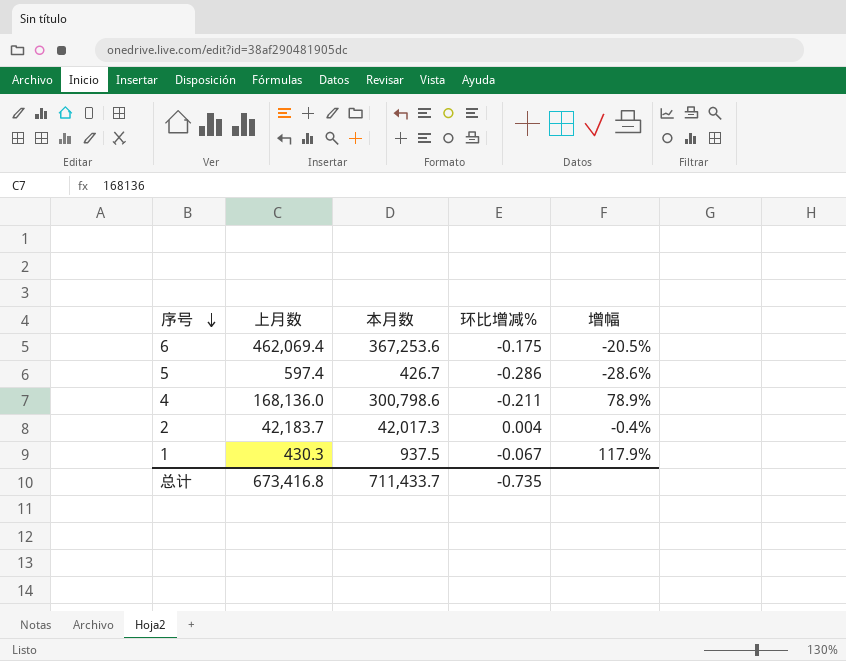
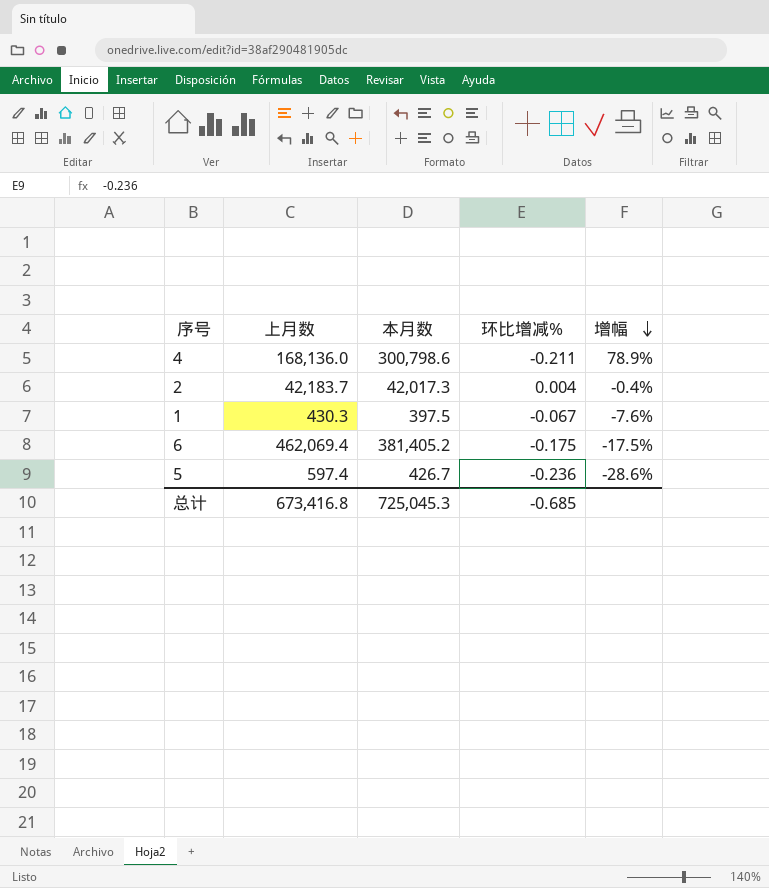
row order: 序号 descending -> 增幅 descending
1 | 本月数: 937.5 -> 397.5
1 | 增幅: 117.9% -> -7.6%
6 | 本月数: 367,253.6 -> 381,405.2
6 | 增幅: -20.5% -> -17.5%
5 | 环比增减%: -0.286 -> -0.236
总计 | 本月数: 711,433.7 -> 725,045.3
总计 | 环比增减%: -0.735 -> -0.685

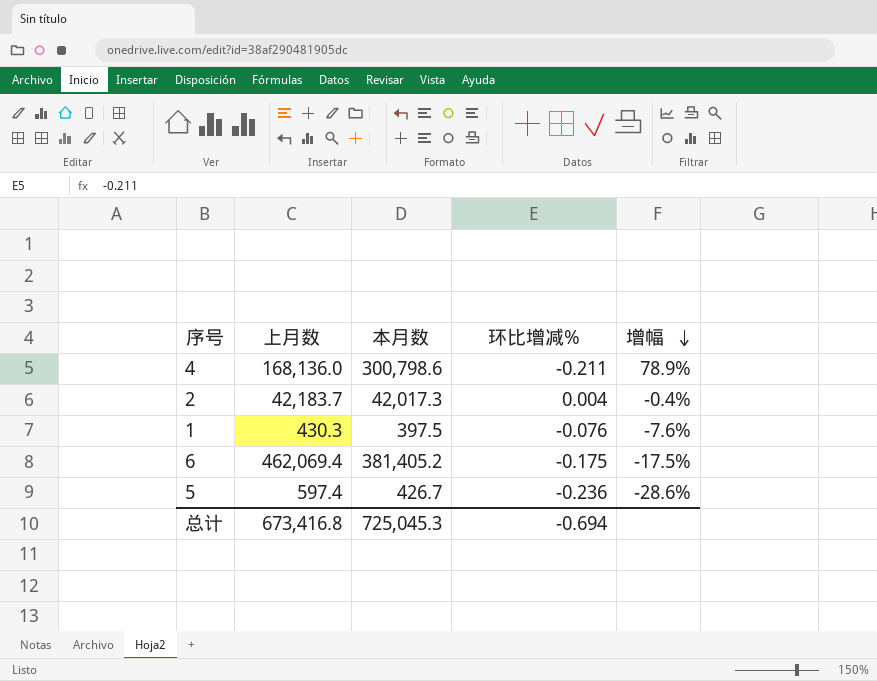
1 | 环比增减%: -0.067 -> -0.076
总计 | 环比增减%: -0.685 -> -0.694

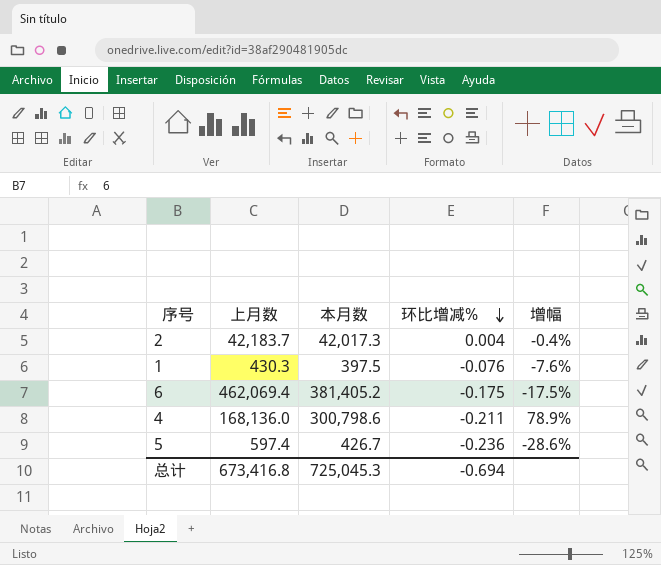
row order: 增幅 descending -> 环比增减% descending

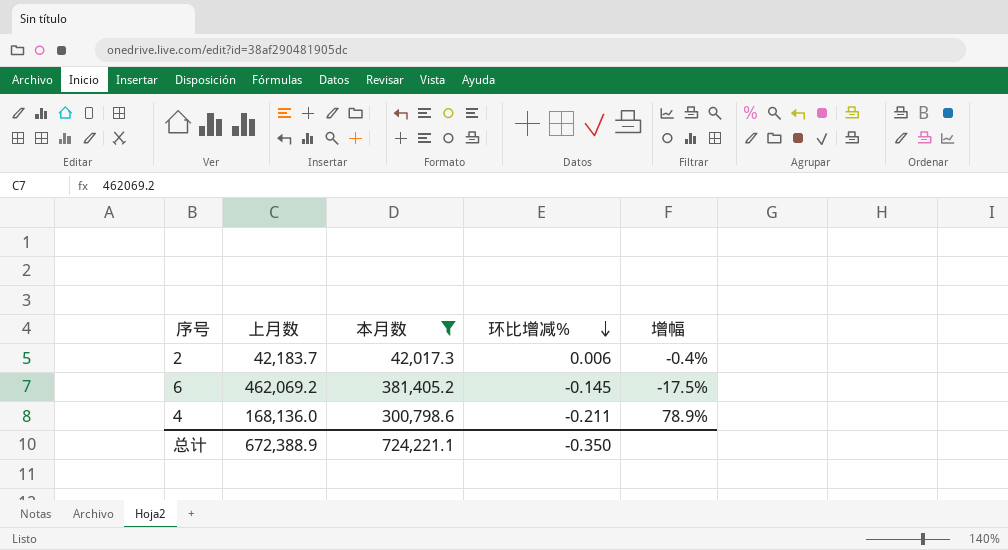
filter: none -> 本月数 >= 42,017.3
2 | 环比增减%: 0.004 -> 0.006
6 | 上月数: 462,069.4 -> 462,069.2
6 | 环比增减%: -0.175 -> -0.145
总计 | 上月数: 673,416.8 -> 672,388.9
总计 | 本月数: 725,045.3 -> 724,221.1
总计 | 环比增减%: -0.694 -> -0.350

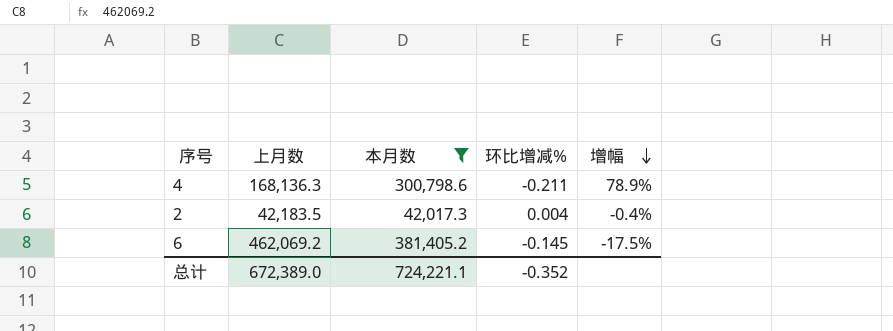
row order: 环比增减% descending -> 增幅 descending
4 | 上月数: 168,136.0 -> 168,136.3
2 | 上月数: 42,183.7 -> 42,183.5
2 | 环比增减%: 0.006 -> 0.004
总计 | 上月数: 672,388.9 -> 672,389.0
总计 | 环比增减%: -0.350 -> -0.352

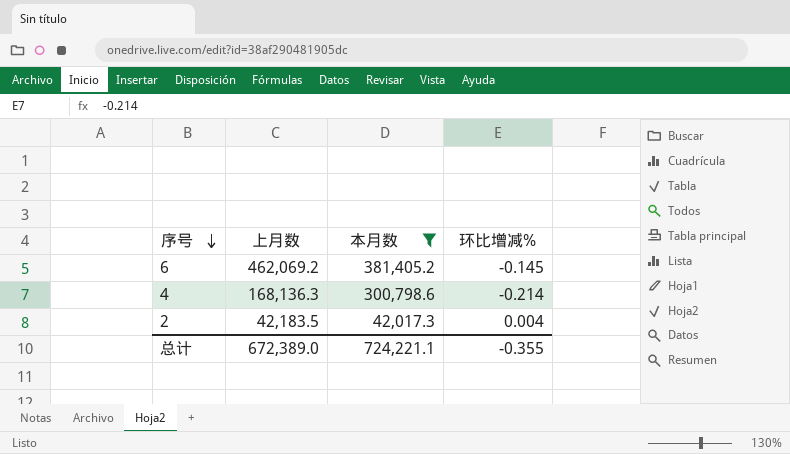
row order: 增幅 descending -> 序号 descending
column 增幅 | formula: ([本月数] - [上月数]) / [上月数] -> none
4 | 环比增减%: -0.211 -> -0.214
总计 | 环比增减%: -0.352 -> -0.355

